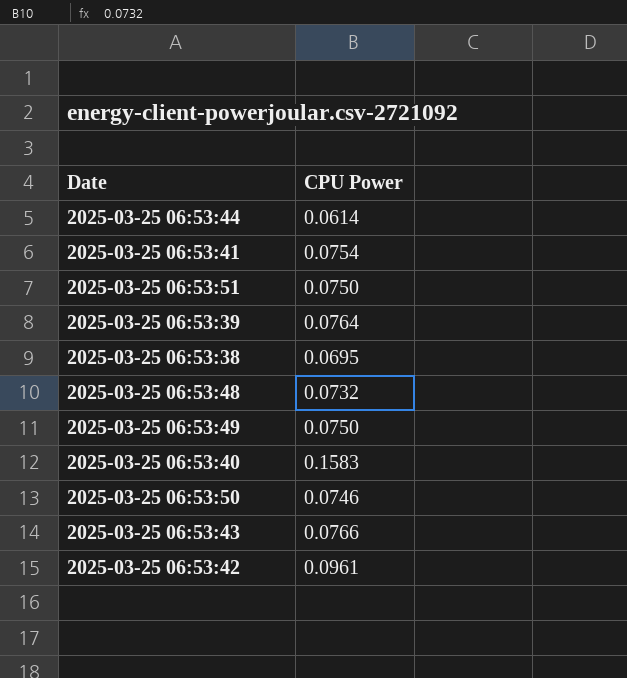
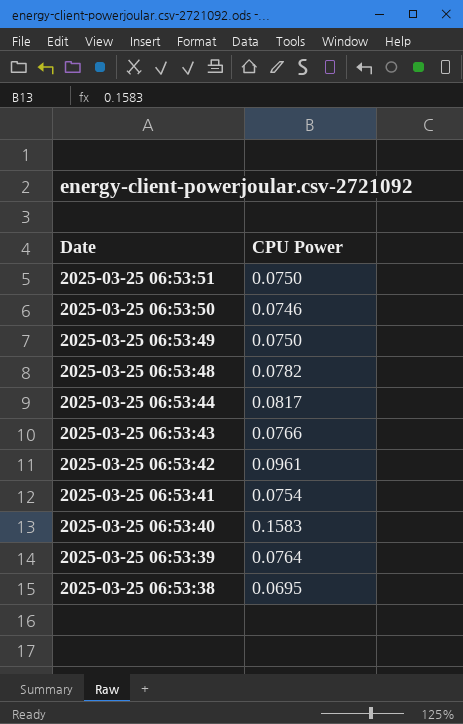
row order: none -> Date descending
2025-03-25 06:53:48 | CPU Power: 0.0732 -> 0.0782
2025-03-25 06:53:44 | CPU Power: 0.0614 -> 0.0817

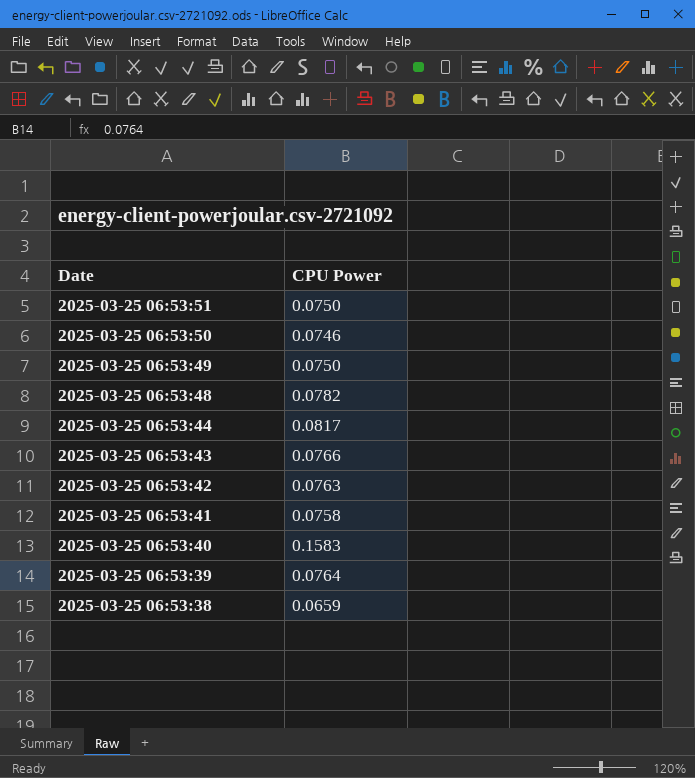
2025-03-25 06:53:42 | CPU Power: 0.0961 -> 0.0763
2025-03-25 06:53:41 | CPU Power: 0.0754 -> 0.0758
2025-03-25 06:53:38 | CPU Power: 0.0695 -> 0.0659

